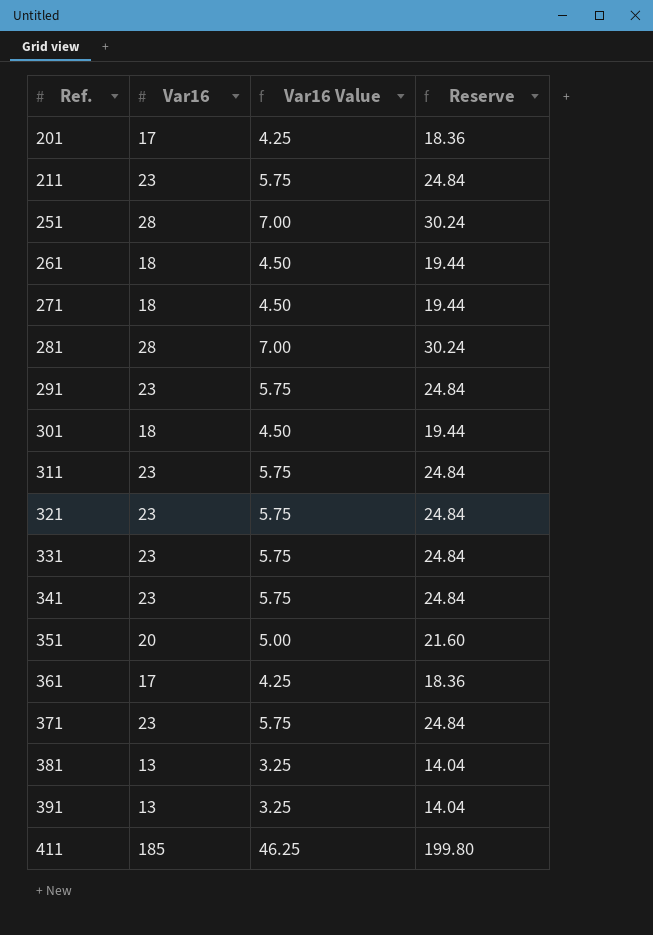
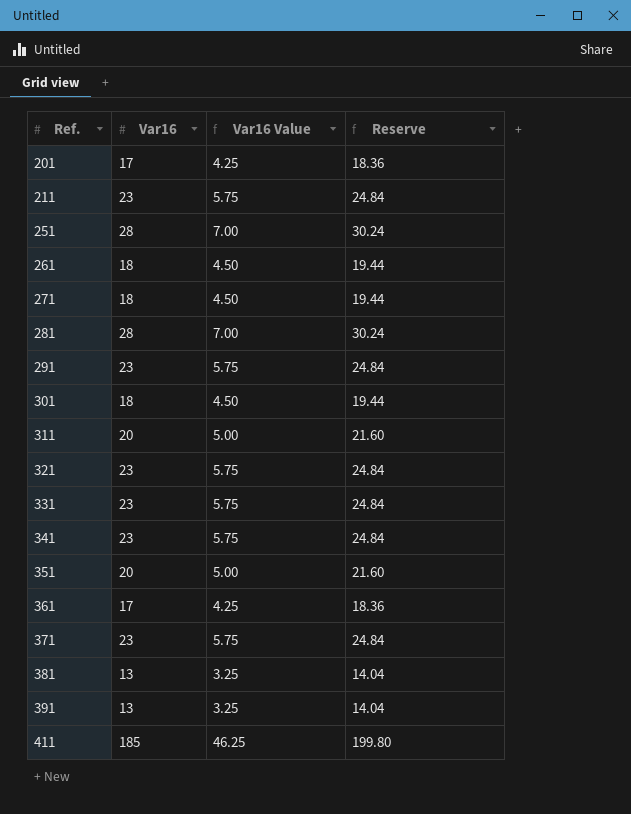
311 | Var16: 23 -> 20
311 | Var16 Value: 5.75 -> 5.00
311 | Reserve: 24.84 -> 21.60

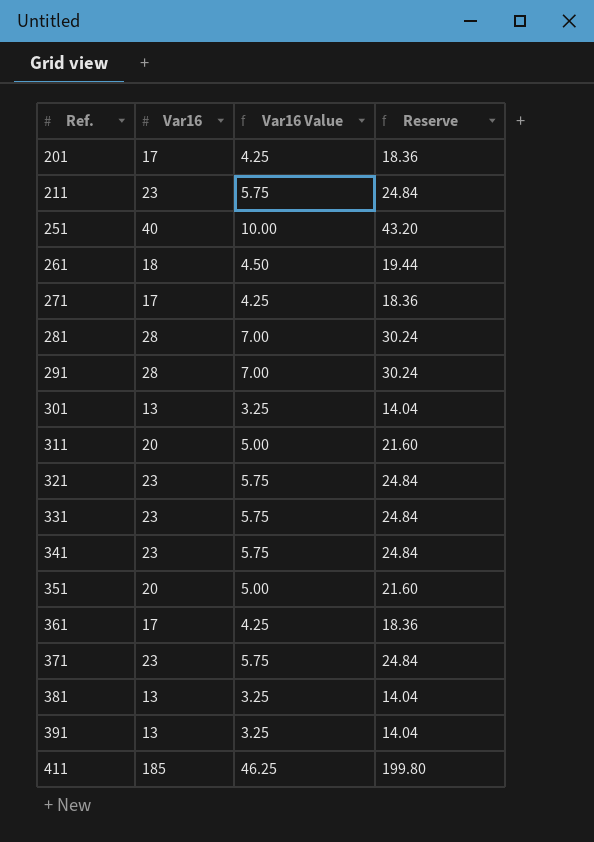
251 | Var16: 28 -> 40
251 | Var16 Value: 7.00 -> 10.00
251 | Reserve: 30.24 -> 43.20
271 | Var16: 18 -> 17
271 | Var16 Value: 4.50 -> 4.25
271 | Reserve: 19.44 -> 18.36
291 | Var16: 23 -> 28
291 | Var16 Value: 5.75 -> 7.00
291 | Reserve: 24.84 -> 30.24
301 | Var16: 18 -> 13
301 | Var16 Value: 4.50 -> 3.25
301 | Reserve: 19.44 -> 14.04

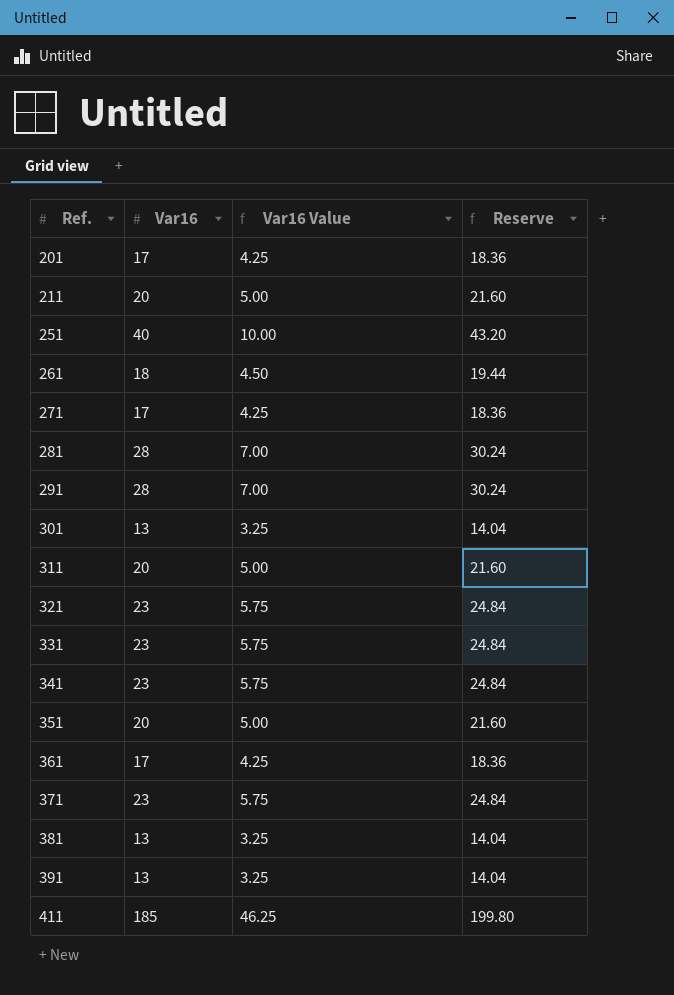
211 | Var16: 23 -> 20
211 | Var16 Value: 5.75 -> 5.00
211 | Reserve: 24.84 -> 21.60

